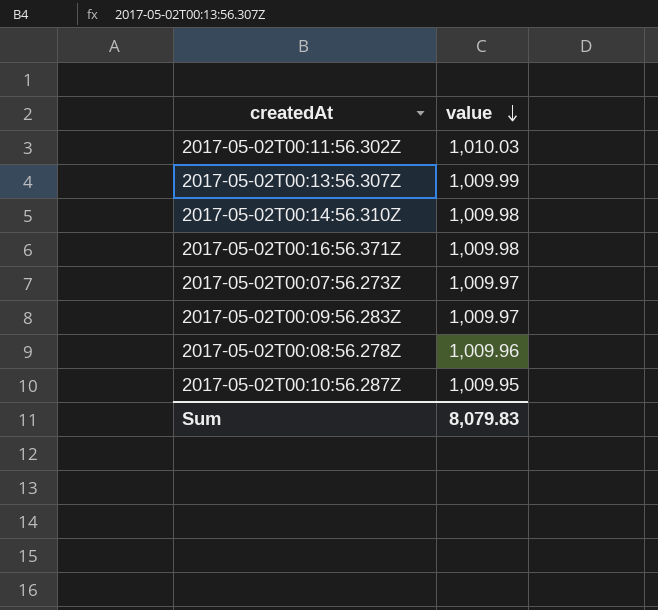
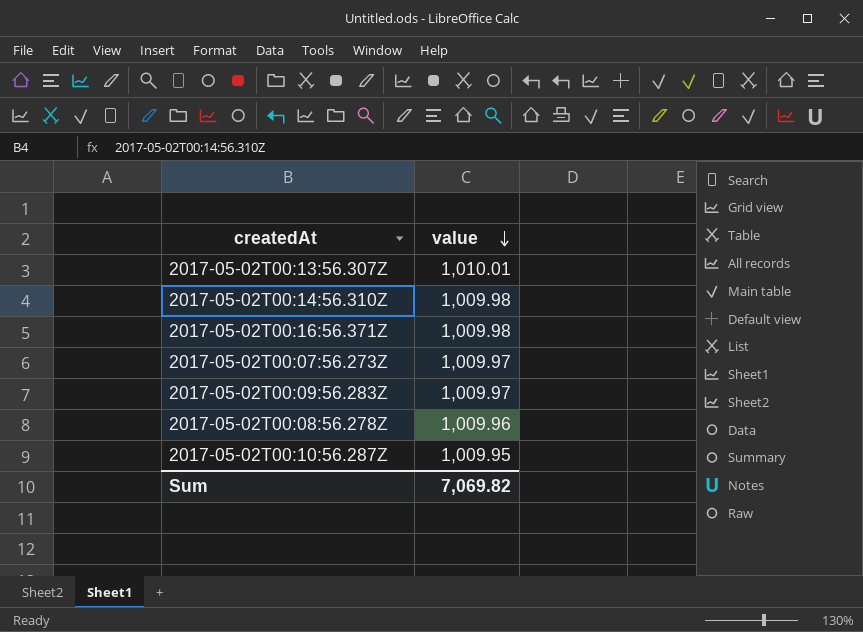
row 2017-05-02T00:11:56.302Z: 1,010.03 -> none
2017-05-02T00:13:56.307Z | value: 1,009.99 -> 1,010.01
Sum | value: 8,079.83 -> 7,069.82

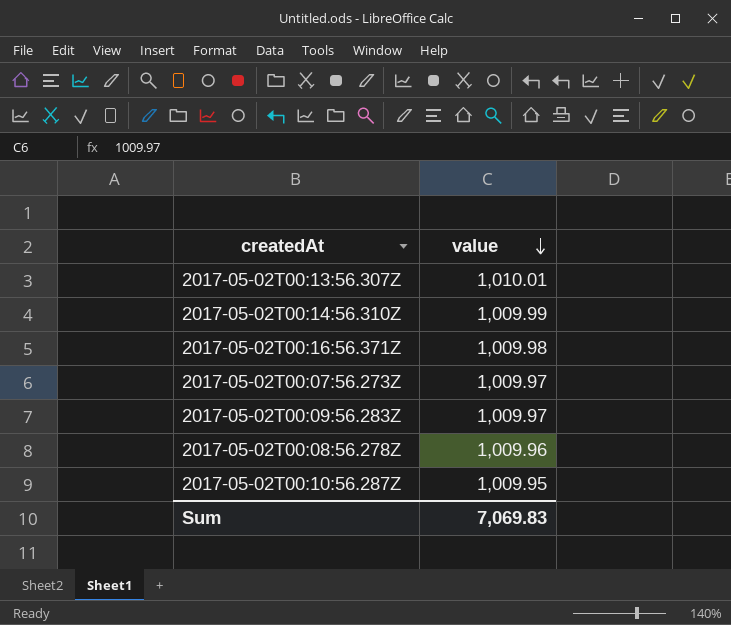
2017-05-02T00:14:56.310Z | value: 1,009.98 -> 1,009.99
Sum | value: 7,069.82 -> 7,069.83

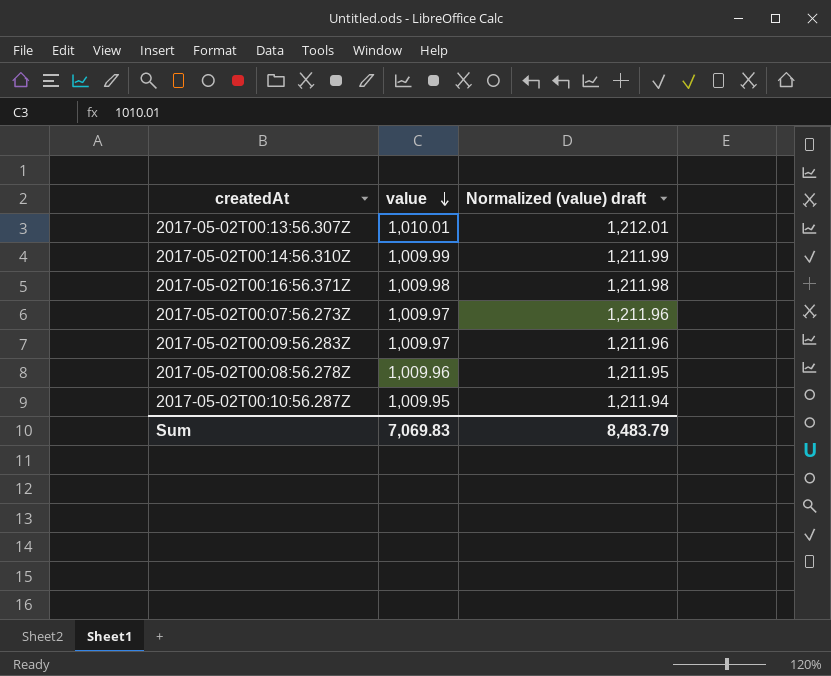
column Normalized (value) draft | formula: none -> [value] * 1.2

